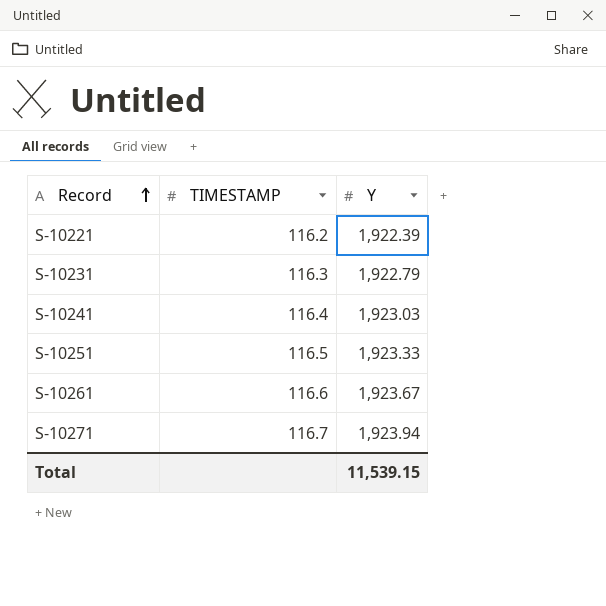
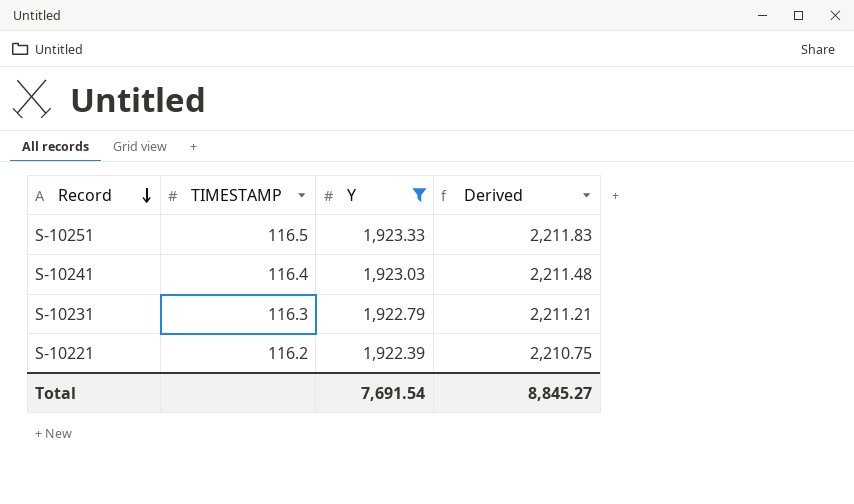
filter: none -> Y <= 1,923.33
row order: Record ascending -> Record descending
column Derived | formula: none -> [Y] * 1.15
Total | Y: 11,539.15 -> 7,691.54

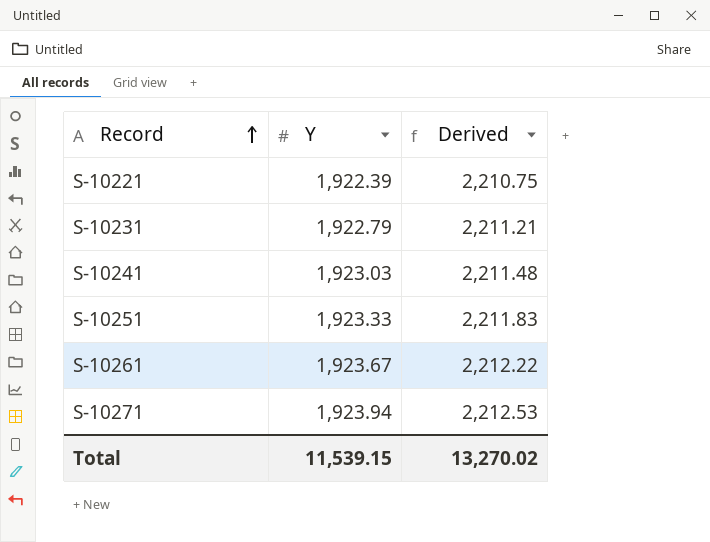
filter: Y <= 1,923.33 -> none
row order: Record descending -> Record ascending
column TIMESTAMP | position: 2 -> none
Total | Y: 7,691.54 -> 11,539.15
Total | Derived: 8,845.27 -> 13,270.02

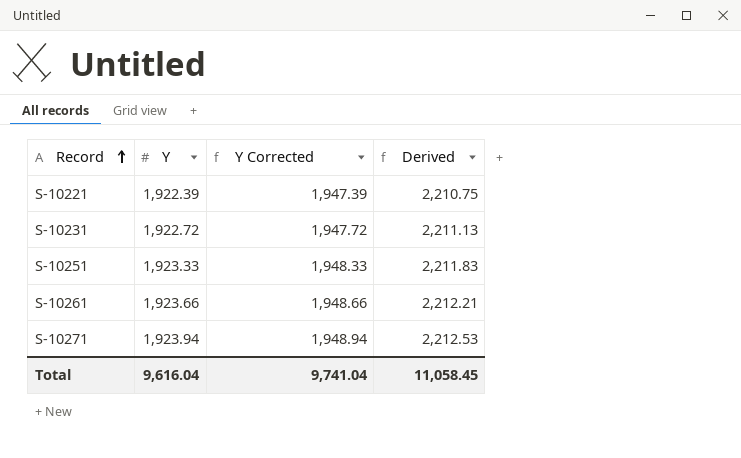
column Y Corrected | formula: none -> [Y] + 25
row S-10241: 1,923.03 | 2,211.48 -> none
S-10231 | Y: 1,922.79 -> 1,922.72
S-10231 | Derived: 2,211.21 -> 2,211.13
S-10261 | Y: 1,923.67 -> 1,923.66
S-10261 | Derived: 2,212.22 -> 2,212.21
Total | Y: 11,539.15 -> 9,616.04
Total | Derived: 13,270.02 -> 11,058.45

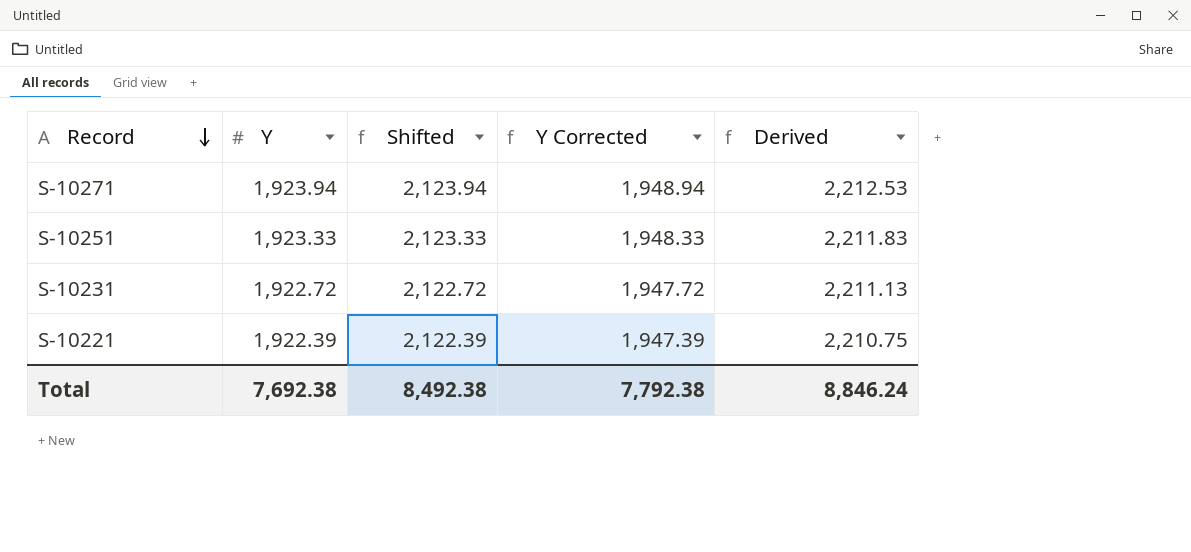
row order: Record ascending -> Record descending
column Shifted | formula: none -> [Y] + 200
row S-10261: 1,923.66 | 1,948.66 | 2,212.21 -> none
Total | Y: 9,616.04 -> 7,692.38
Total | Y Corrected: 9,741.04 -> 7,792.38
Total | Derived: 11,058.45 -> 8,846.24

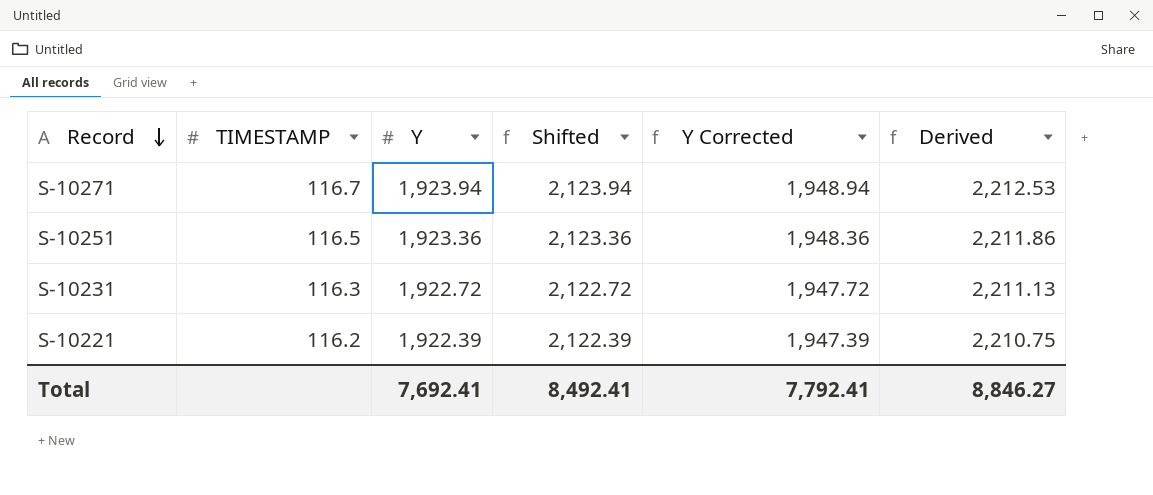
column TIMESTAMP | position: none -> 2
S-10251 | Y: 1,923.33 -> 1,923.36
S-10251 | Shifted: 2,123.33 -> 2,123.36
S-10251 | Y Corrected: 1,948.33 -> 1,948.36
S-10251 | Derived: 2,211.83 -> 2,211.86
Total | Y: 7,692.38 -> 7,692.41
Total | Shifted: 8,492.38 -> 8,492.41
Total | Y Corrected: 7,792.38 -> 7,792.41
Total | Derived: 8,846.24 -> 8,846.27

